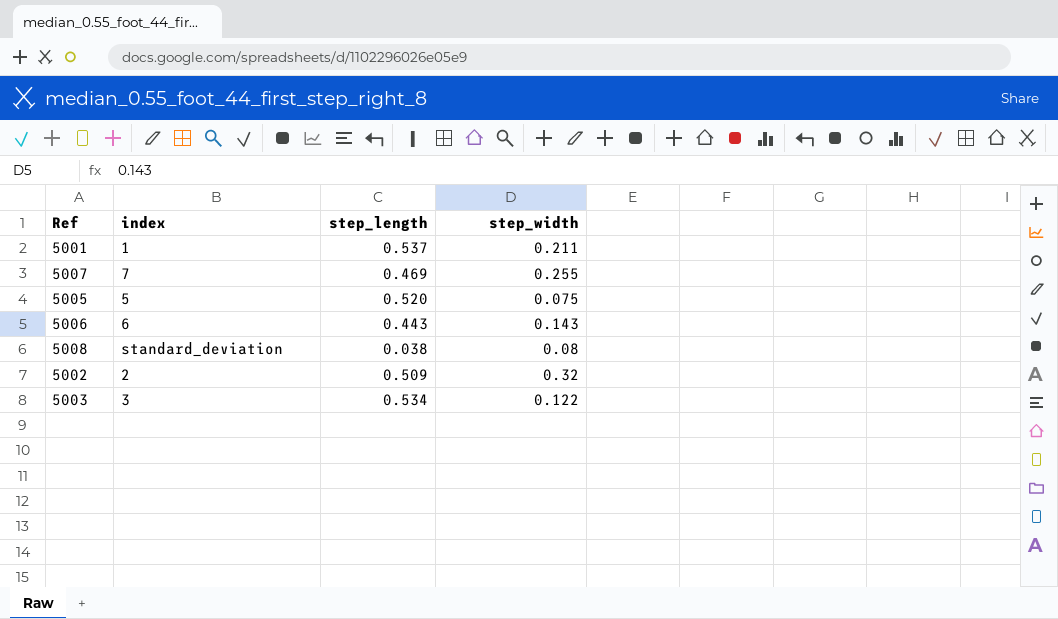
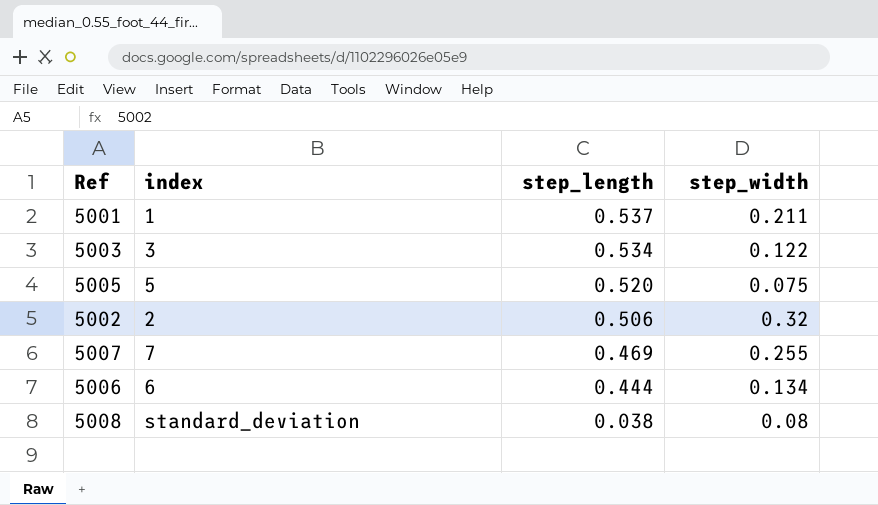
row order: none -> step_length descending
5002 | step_length: 0.509 -> 0.506
5006 | step_length: 0.443 -> 0.444
5006 | step_width: 0.143 -> 0.134

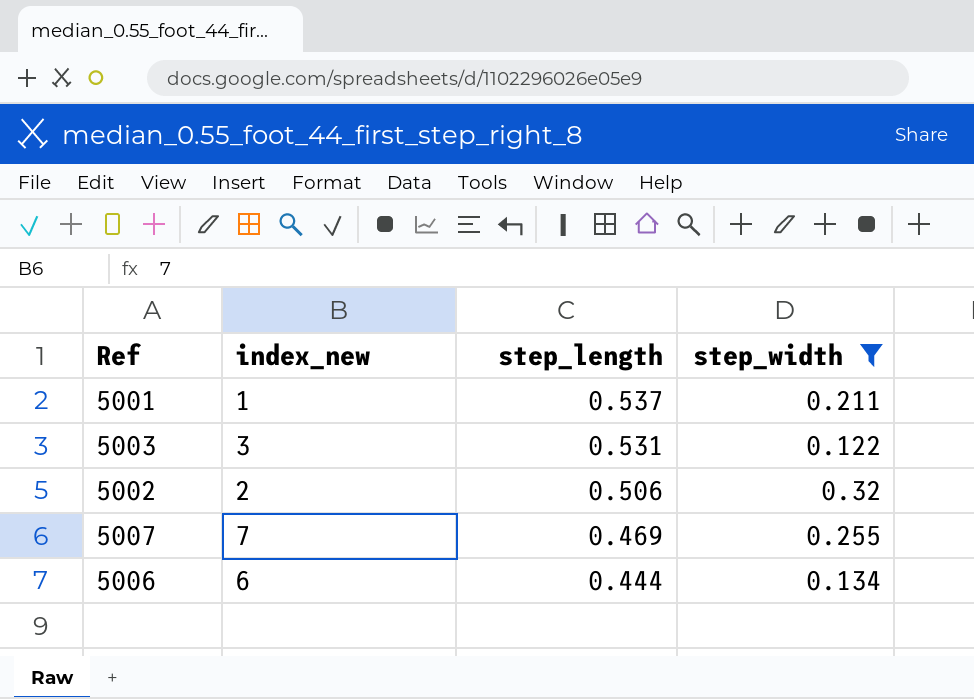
filter: none -> step_width >= 0.122
column name: index -> index_new
5003 | step_length: 0.534 -> 0.531

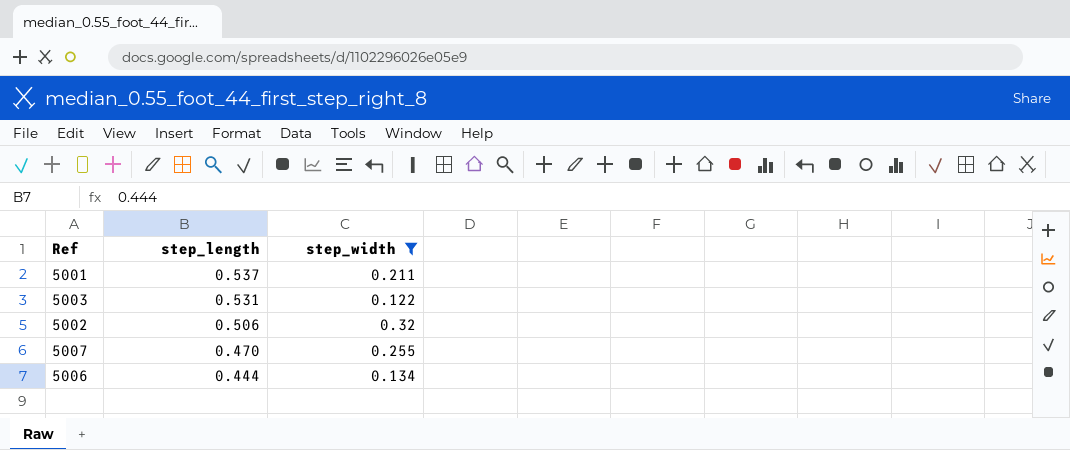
column index_new | position: 2 -> none
5007 | step_length: 0.469 -> 0.470

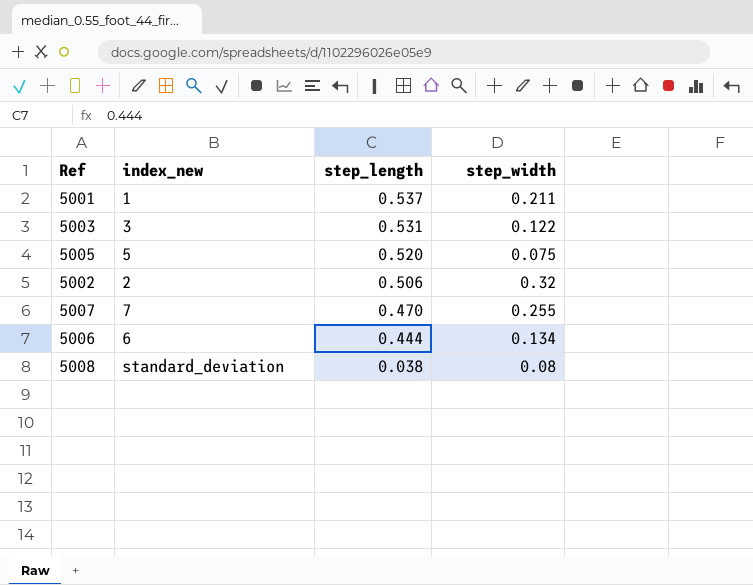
filter: step_width >= 0.122 -> none
column index_new | position: none -> 2

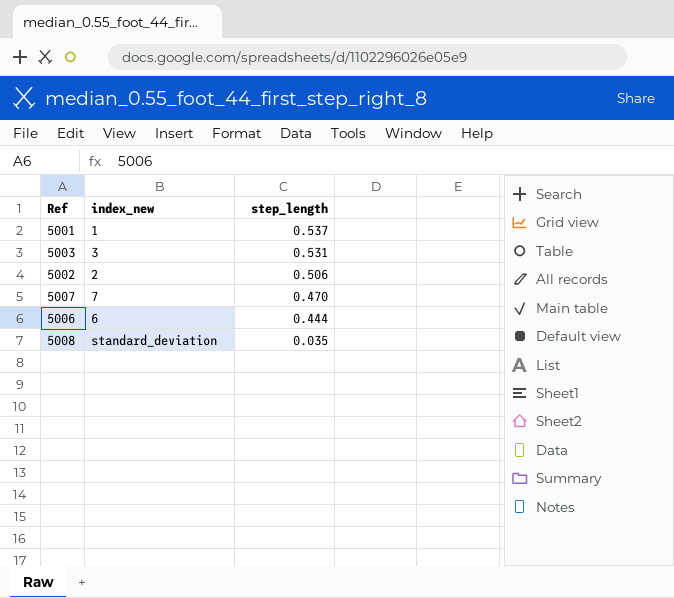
column step_width | position: 4 -> none
row 5005: 5 | 0.520 | 0.075 -> none
5008 | step_length: 0.038 -> 0.035

